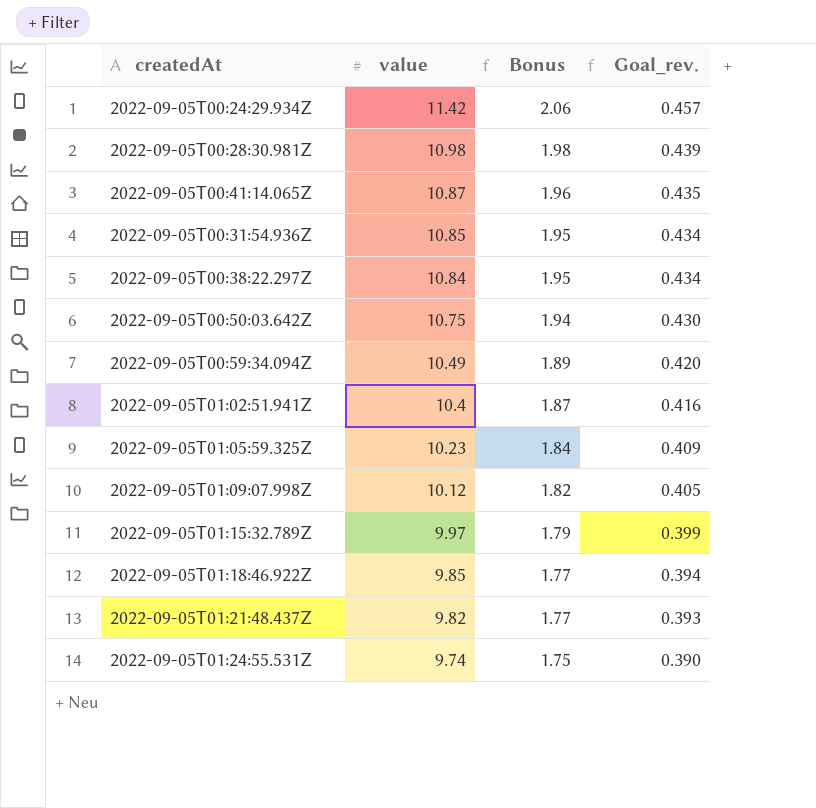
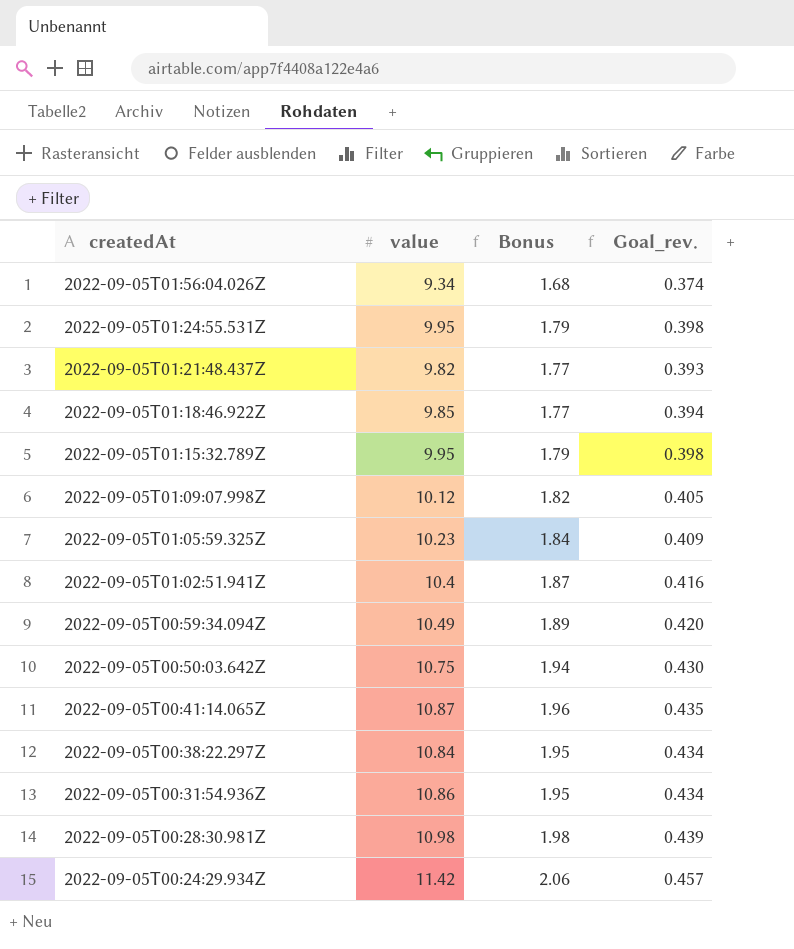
row order: value descending -> createdAt descending
row 2022-09-05T01:56:04.026Z: none -> 9.34 | 1.68 | 0.374
2022-09-05T01:24:55.531Z | value: 9.74 -> 9.95
2022-09-05T01:24:55.531Z | Bonus: 1.75 -> 1.79
2022-09-05T01:24:55.531Z | Goal_rev.: 0.390 -> 0.398
2022-09-05T01:15:32.789Z | value: 9.97 -> 9.95
2022-09-05T01:15:32.789Z | Goal_rev.: 0.399 -> 0.398
2022-09-05T00:31:54.936Z | value: 10.85 -> 10.86

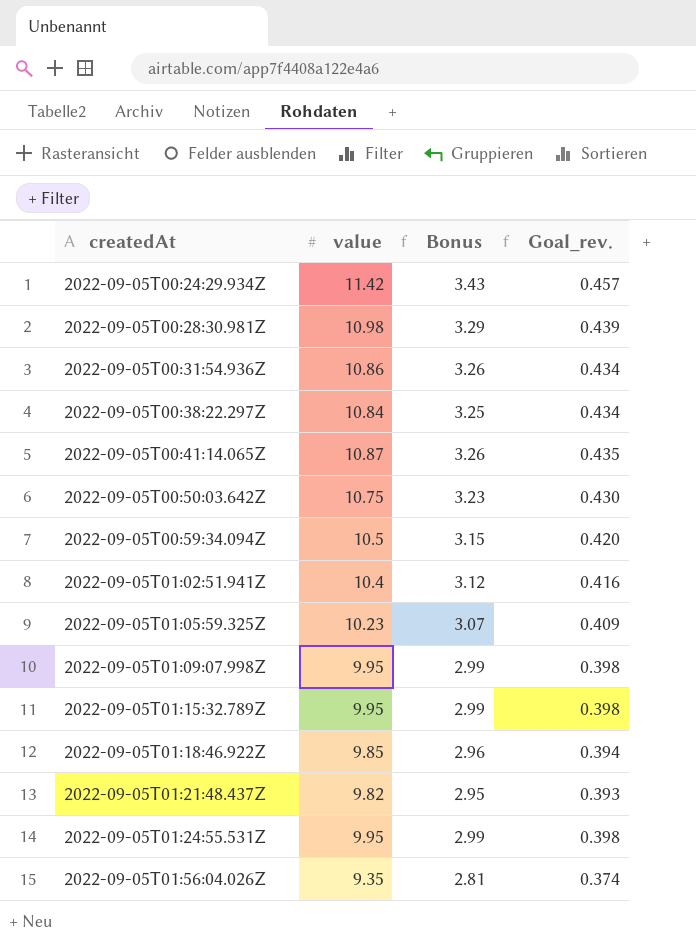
row order: createdAt descending -> createdAt ascending
column Bonus | formula: [value] * 0.18 -> [value] * 0.3
2022-09-05T00:59:34.094Z | value: 10.49 -> 10.5
2022-09-05T01:09:07.998Z | value: 10.12 -> 9.95
2022-09-05T01:09:07.998Z | Goal_rev.: 0.405 -> 0.398
2022-09-05T01:56:04.026Z | value: 9.34 -> 9.35

